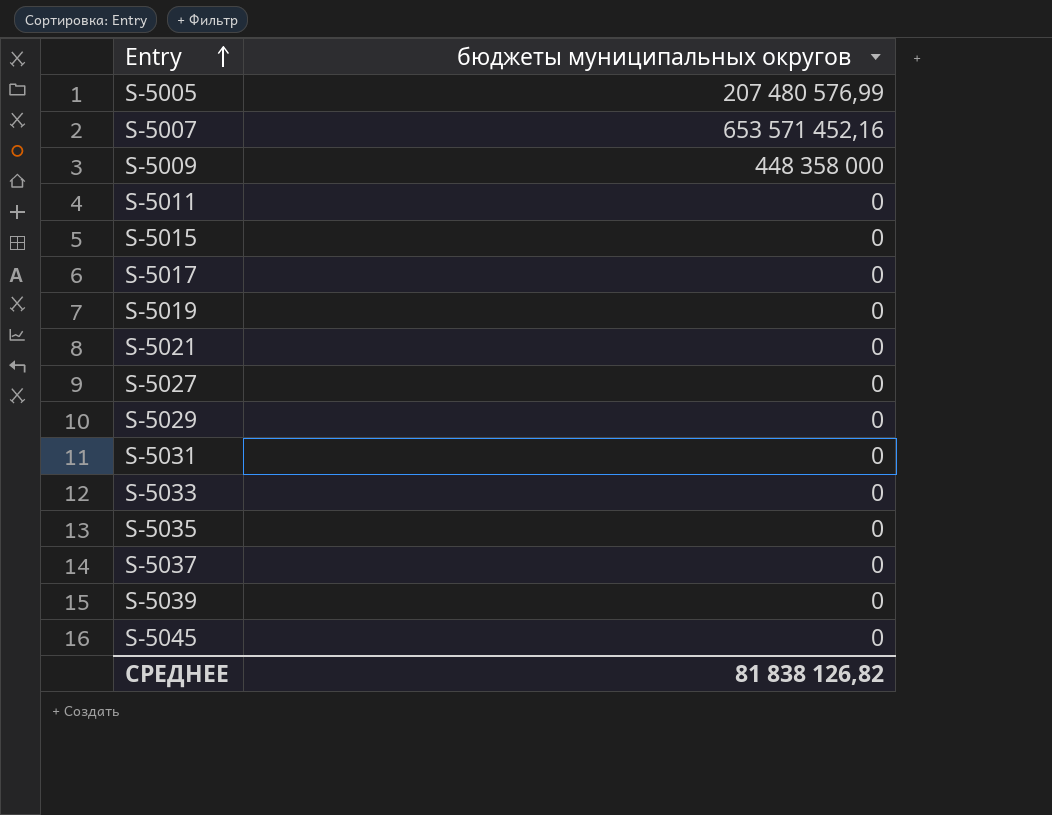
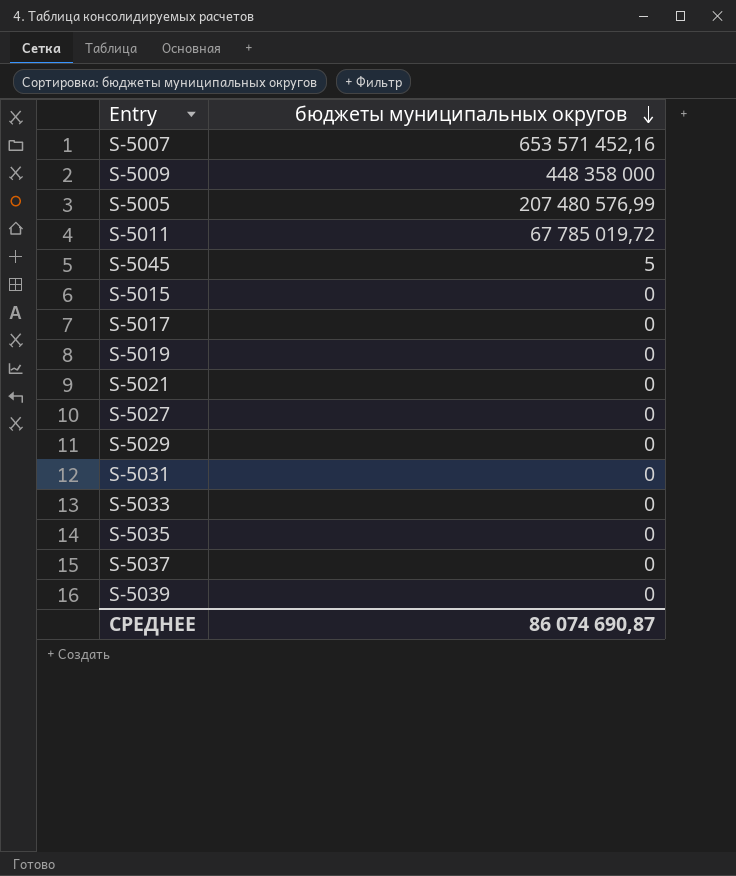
row order: Entry ascending -> бюджеты муниципальных округов descending
S-5011 | бюджеты муниципальных округов: 0 -> 67 785 019,72
S-5045 | бюджеты муниципальных округов: 0 -> 5
СРЕДНЕЕ | бюджеты муниципальных округов: 81 838 126,82 -> 86 074 690,87

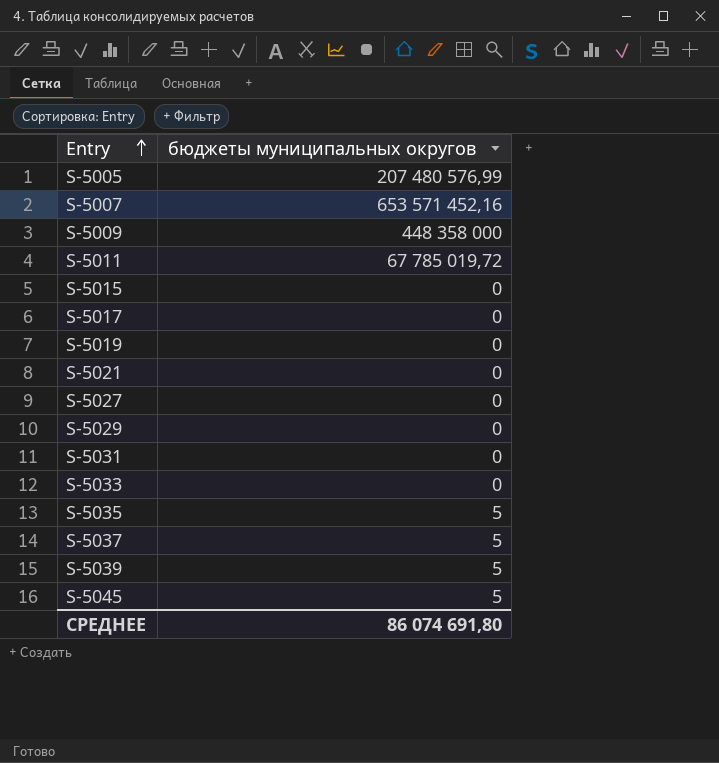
row order: бюджеты муниципальных округов descending -> Entry ascending
S-5035 | бюджеты муниципальных округов: 0 -> 5
S-5037 | бюджеты муниципальных округов: 0 -> 5
S-5039 | бюджеты муниципальных округов: 0 -> 5
СРЕДНЕЕ | бюджеты муниципальных округов: 86 074 690,87 -> 86 074 691,80

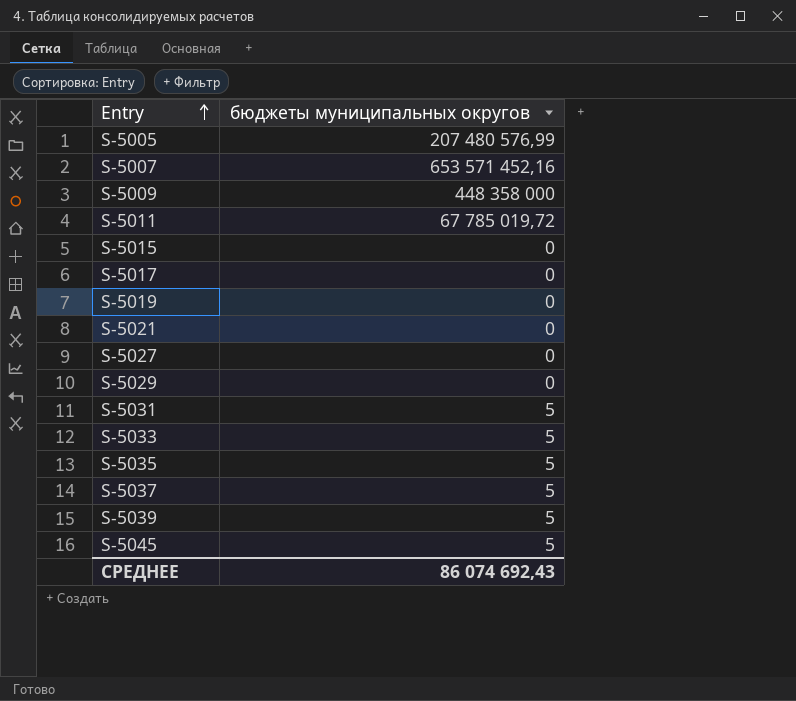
S-5031 | бюджеты муниципальных округов: 0 -> 5
S-5033 | бюджеты муниципальных округов: 0 -> 5
СРЕДНЕЕ | бюджеты муниципальных округов: 86 074 691,80 -> 86 074 692,43

